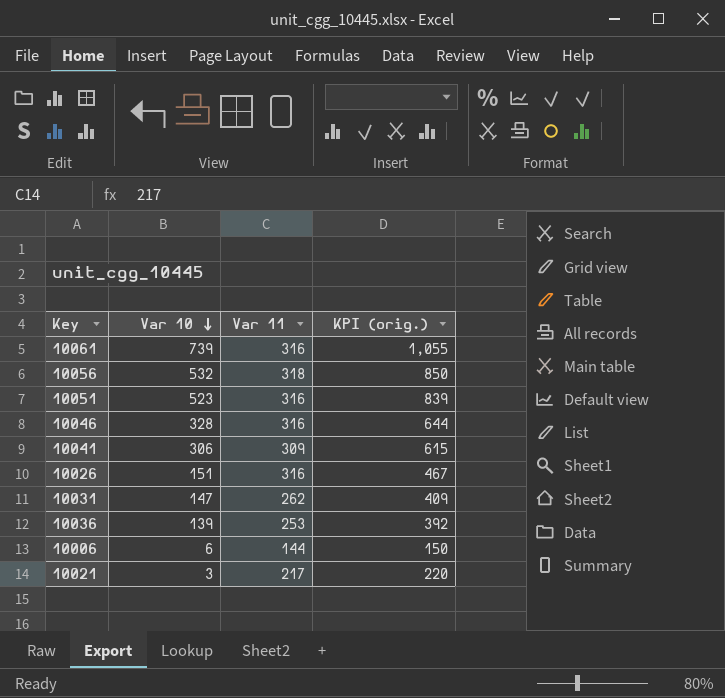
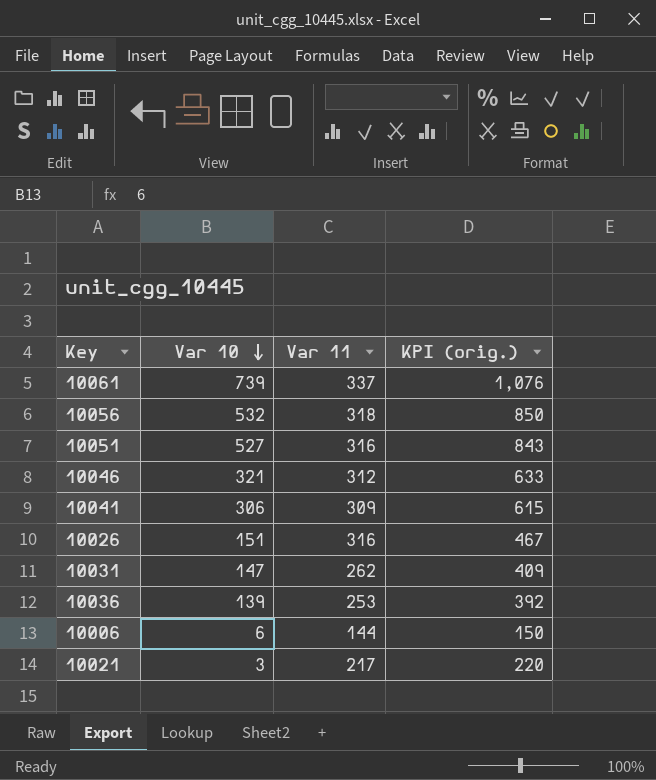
10061 | Var 11: 316 -> 337
10061 | KPI (orig.): 1,055 -> 1,076
10051 | Var 10: 523 -> 527
10051 | KPI (orig.): 839 -> 843
10046 | Var 10: 328 -> 321
10046 | Var 11: 316 -> 312
10046 | KPI (orig.): 644 -> 633

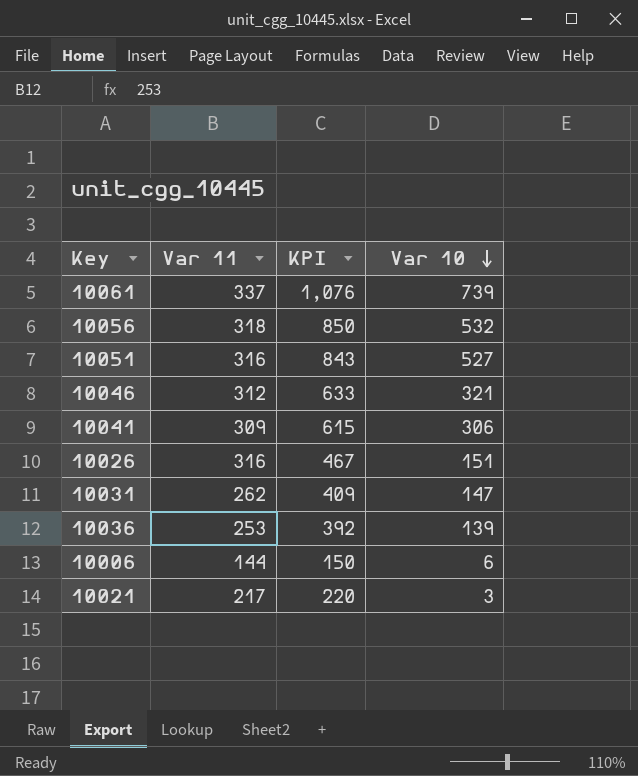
column name: KPI (orig.) -> KPI
column Var 10 | position: 2 -> 4

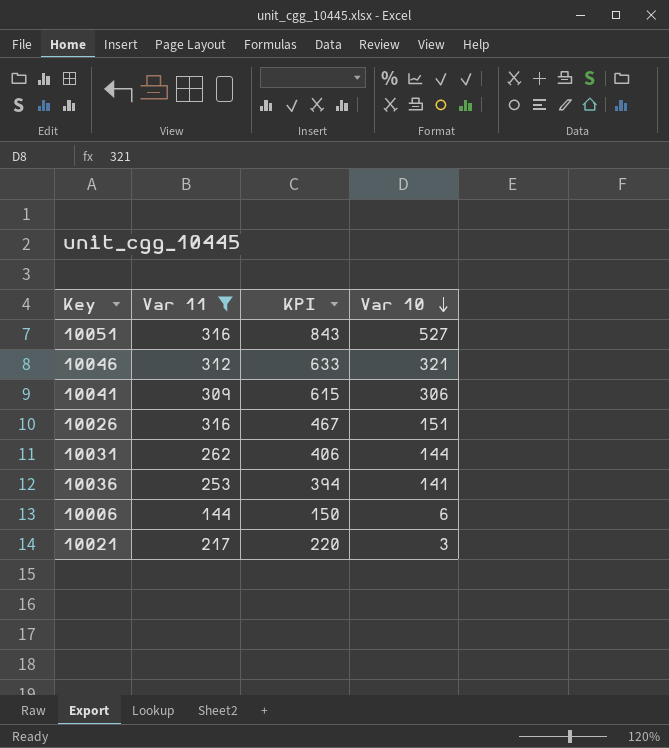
filter: none -> Var 11 <= 316
10031 | KPI: 409 -> 406
10031 | Var 10: 147 -> 144
10036 | KPI: 392 -> 394
10036 | Var 10: 139 -> 141

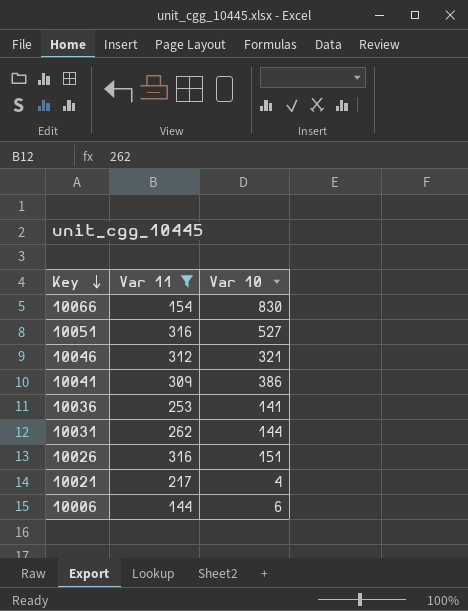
row order: Var 10 descending -> Key descending
column KPI | formula: [Var 11] + [Var 10] -> none
row 10066: none -> 154 | 830
10041 | Var 10: 306 -> 386
10021 | Var 10: 3 -> 4

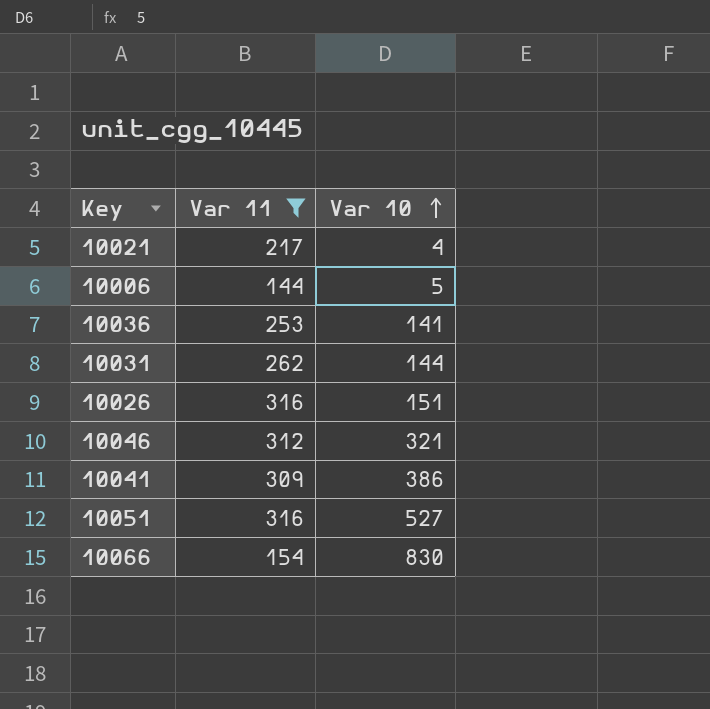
row order: Key descending -> Var 10 ascending
10006 | Var 10: 6 -> 5

